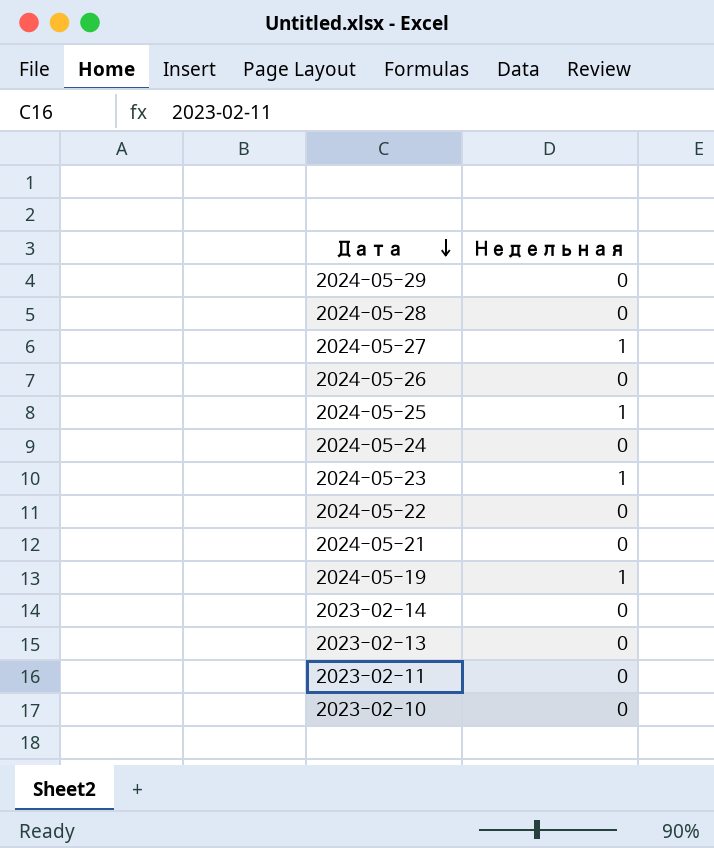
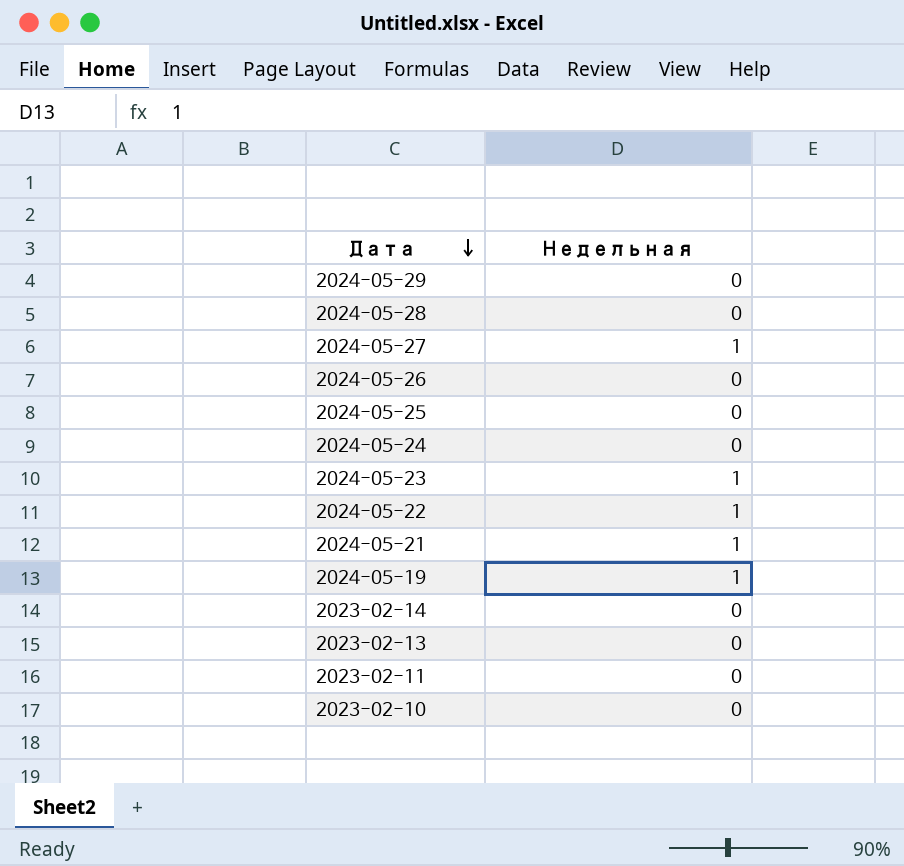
2024-05-25 | Недельная: 1 -> 0
2024-05-22 | Недельная: 0 -> 1
2024-05-21 | Недельная: 0 -> 1

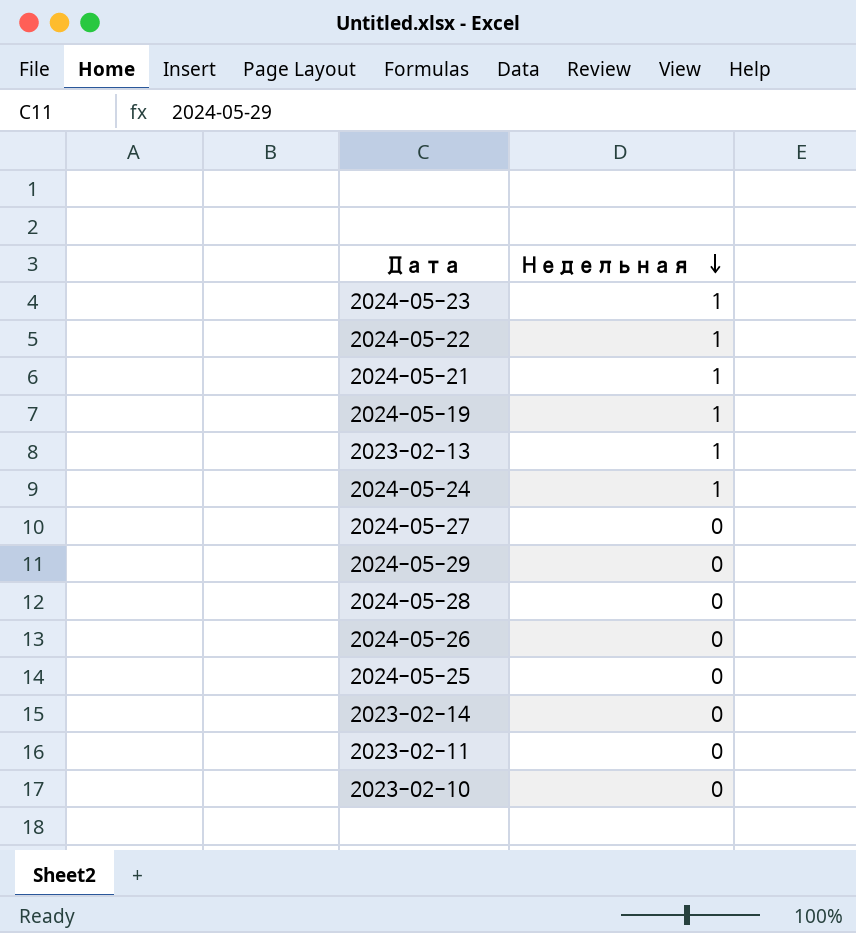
row order: Дата descending -> Недельная descending
2023-02-13 | Недельная: 0 -> 1
2024-05-24 | Недельная: 0 -> 1
2024-05-27 | Недельная: 1 -> 0

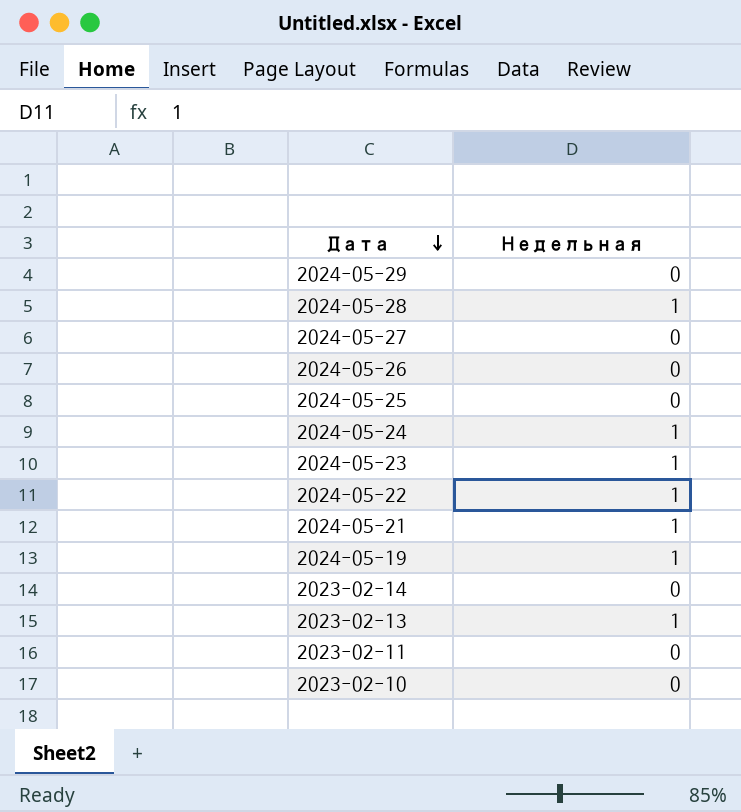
row order: Недельная descending -> Дата descending
2024-05-28 | Недельная: 0 -> 1

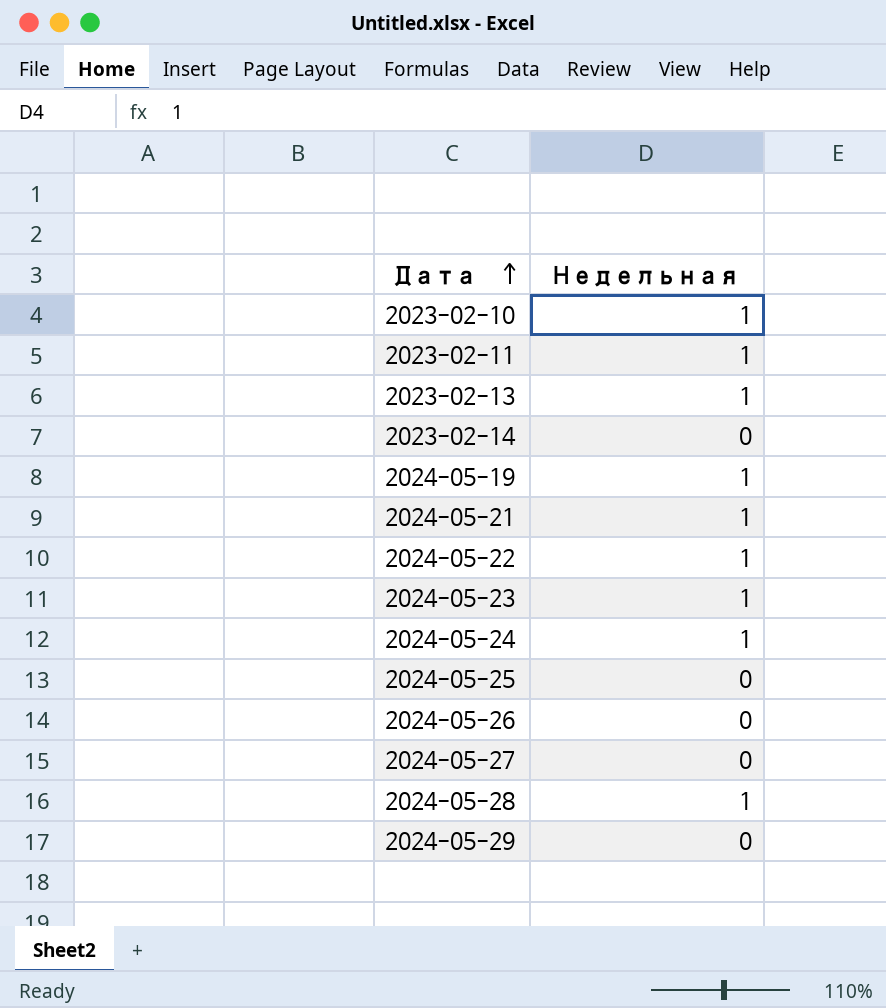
row order: Дата descending -> Дата ascending
2023-02-10 | Недельная: 0 -> 1
2023-02-11 | Недельная: 0 -> 1

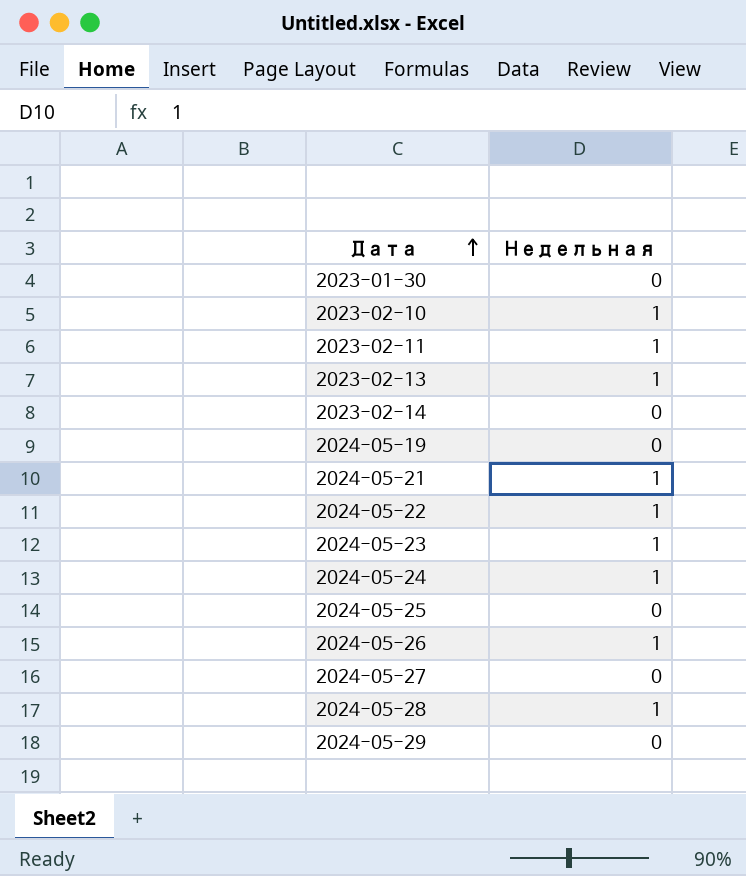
row 2023-01-30: none -> 0
2024-05-19 | Недельная: 1 -> 0
2024-05-26 | Недельная: 0 -> 1

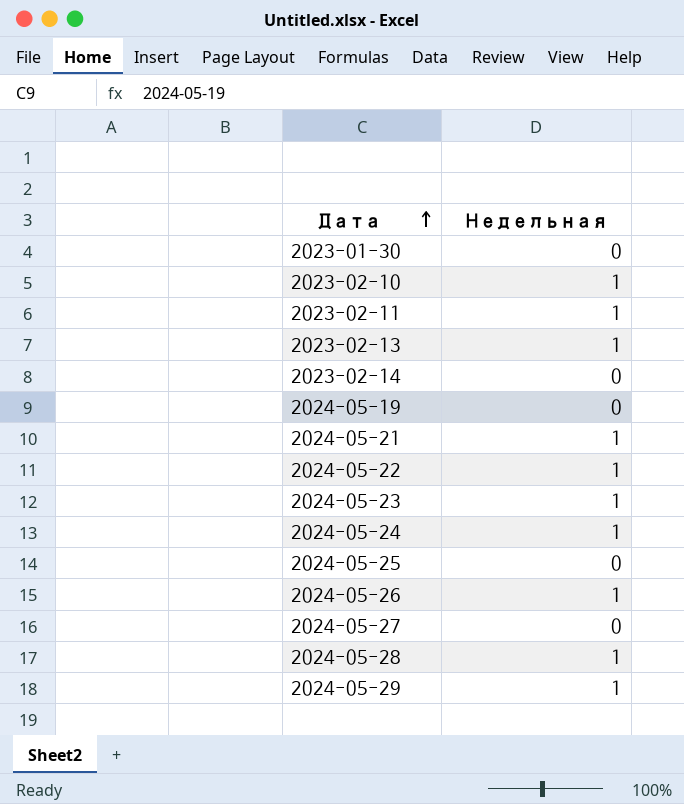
2024-05-29 | Недельная: 0 -> 1

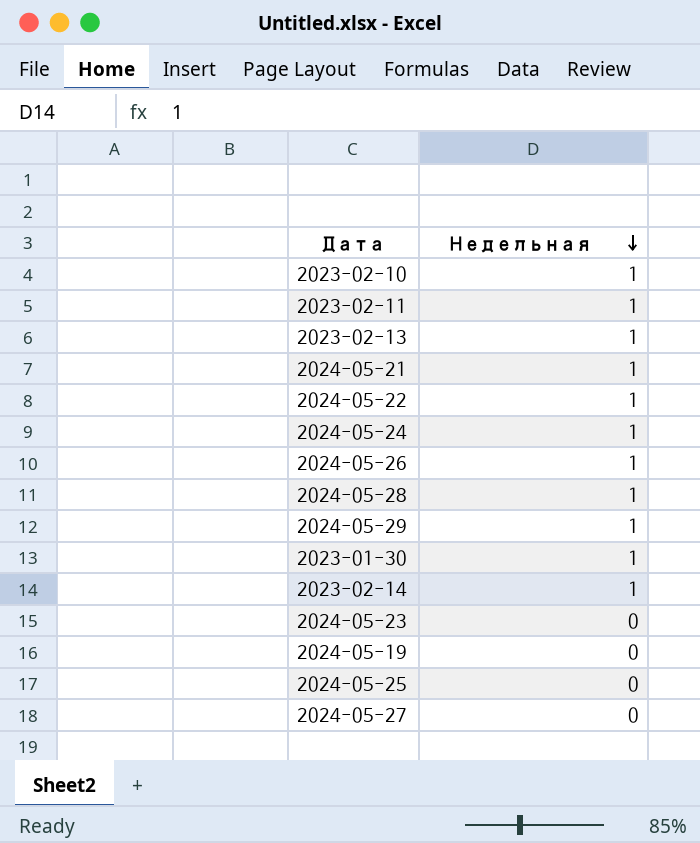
row order: Дата ascending -> Недельная descending
2023-01-30 | Недельная: 0 -> 1
2023-02-14 | Недельная: 0 -> 1
2024-05-23 | Недельная: 1 -> 0

